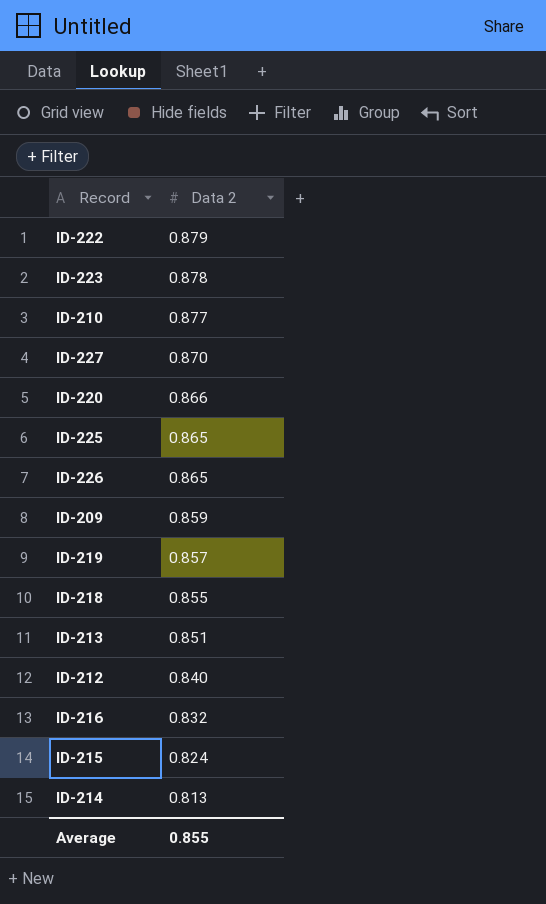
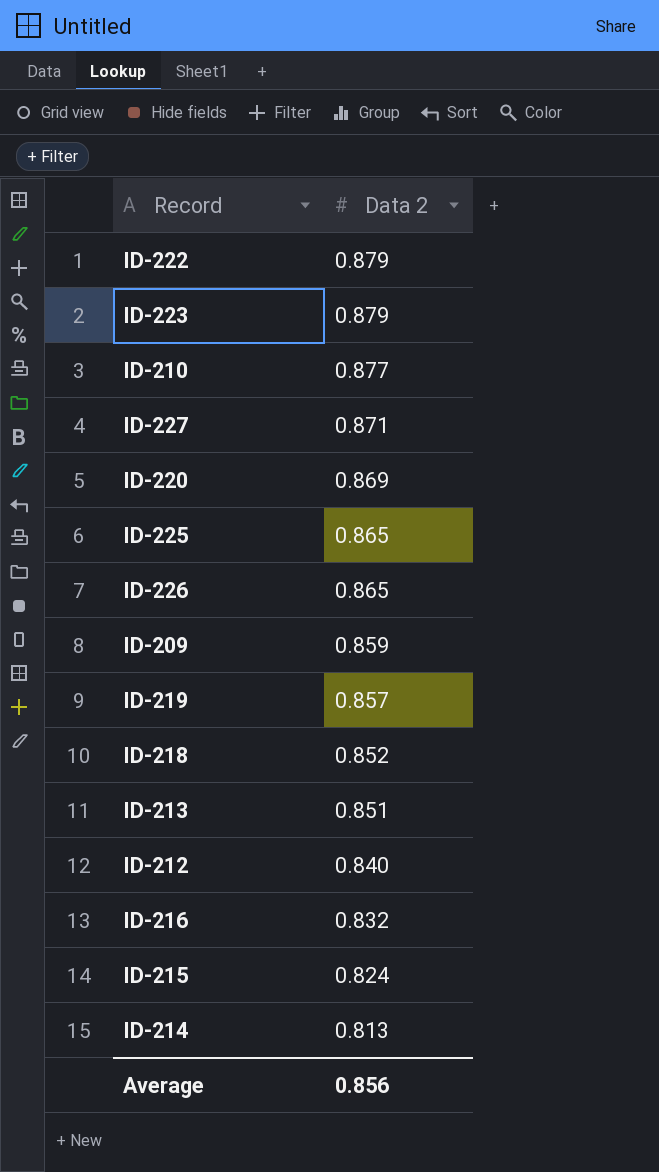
ID-223 | Data 2: 0.878 -> 0.879
ID-227 | Data 2: 0.870 -> 0.871
ID-220 | Data 2: 0.866 -> 0.869
ID-218 | Data 2: 0.855 -> 0.852
Average | Data 2: 0.855 -> 0.856

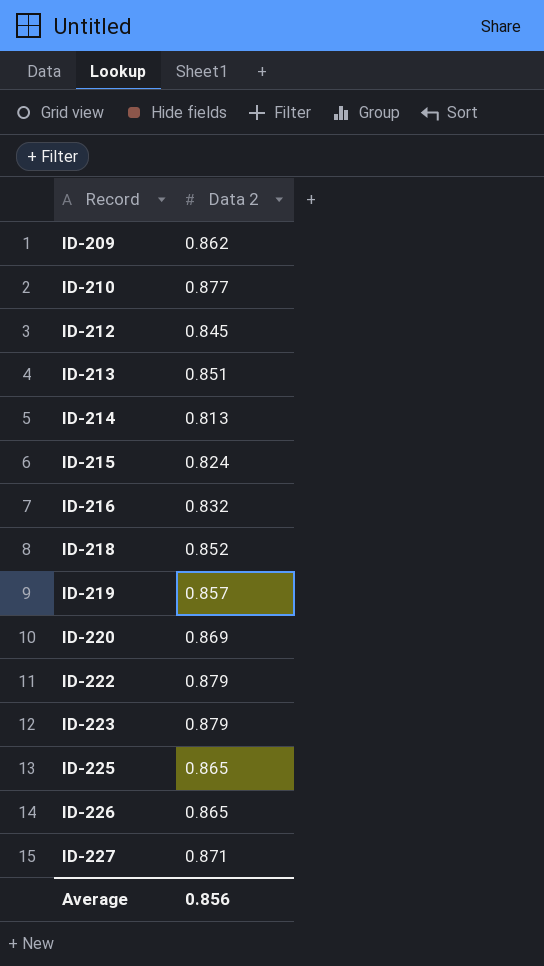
row order: Data 2 descending -> Record ascending
ID-209 | Data 2: 0.859 -> 0.862
ID-212 | Data 2: 0.840 -> 0.845

